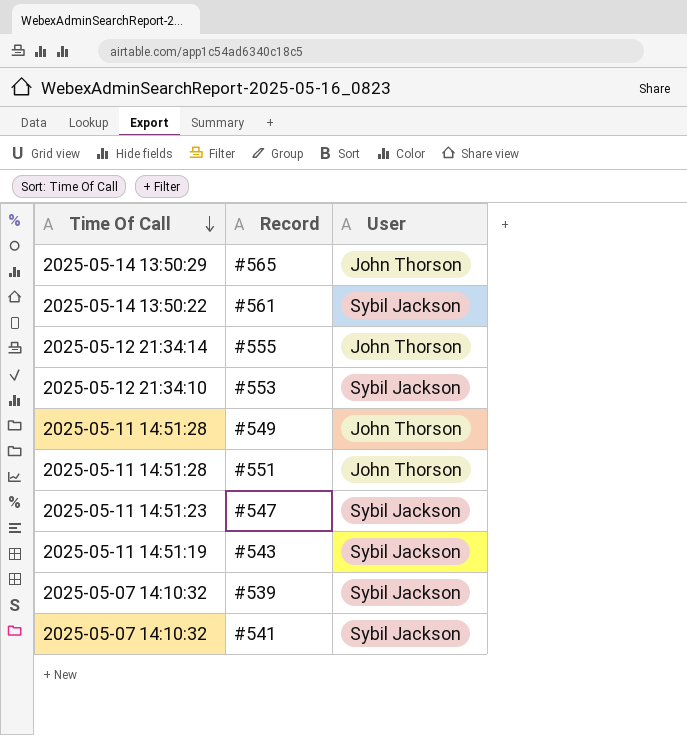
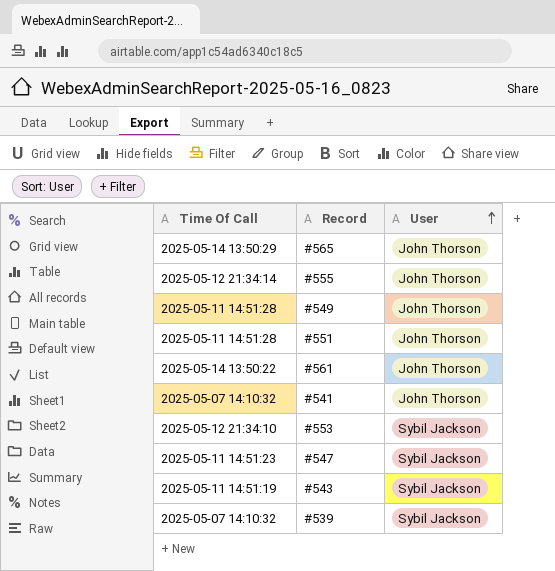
row order: Time Of Call descending -> User ascending
#561 | User: Sybil Jackson -> John Thorson
#541 | User: Sybil Jackson -> John Thorson

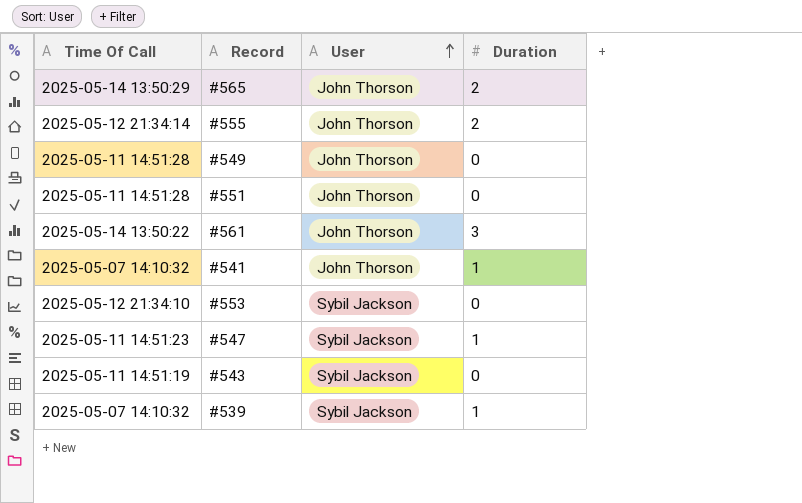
column Duration | position: none -> 4

